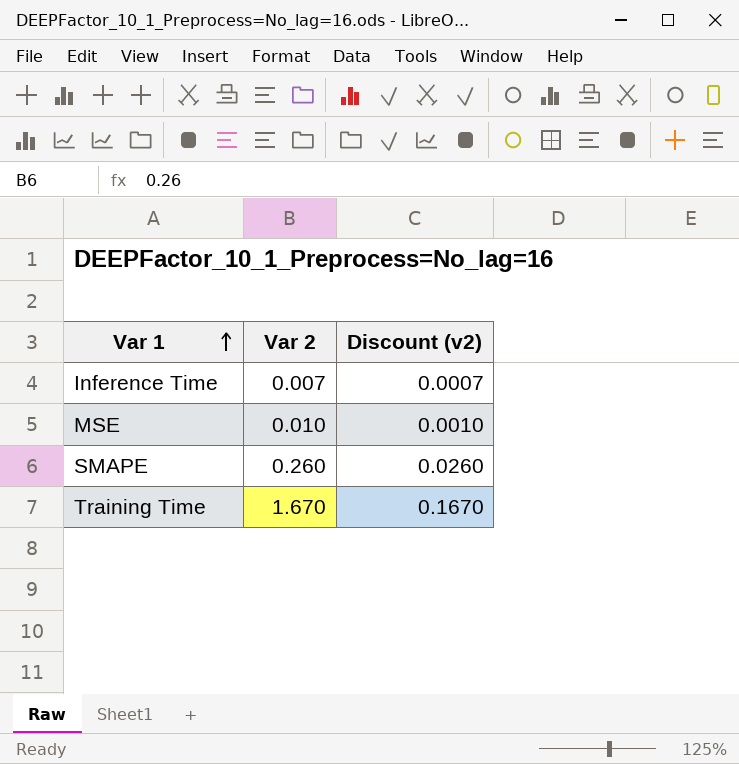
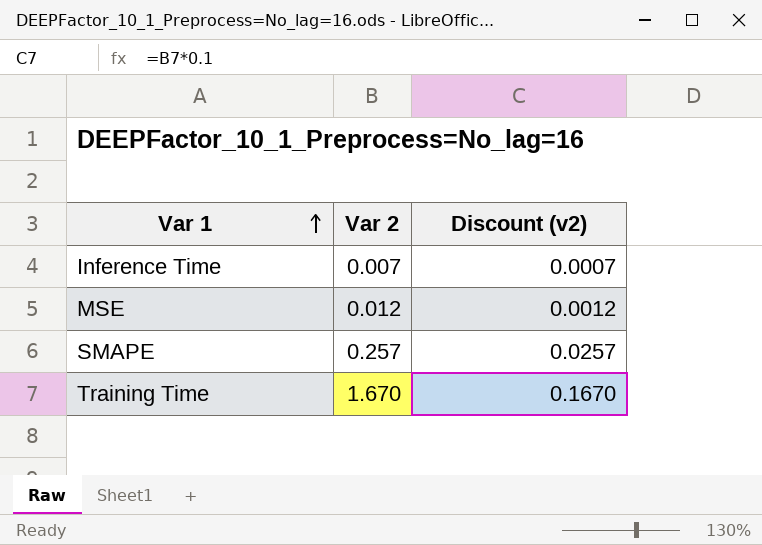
MSE | Var 2: 0.010 -> 0.012
MSE | Discount (v2): 0.0010 -> 0.0012
SMAPE | Var 2: 0.260 -> 0.257
SMAPE | Discount (v2): 0.0260 -> 0.0257

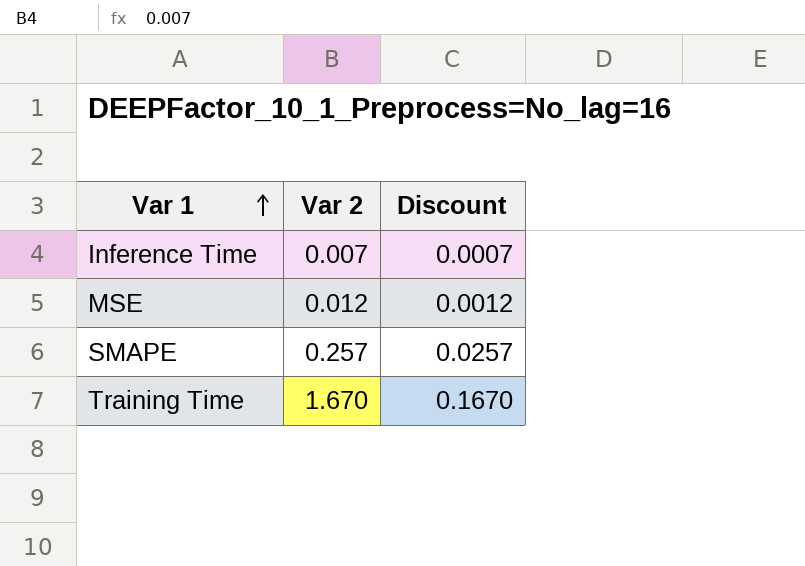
column name: Discount (v2) -> Discount

